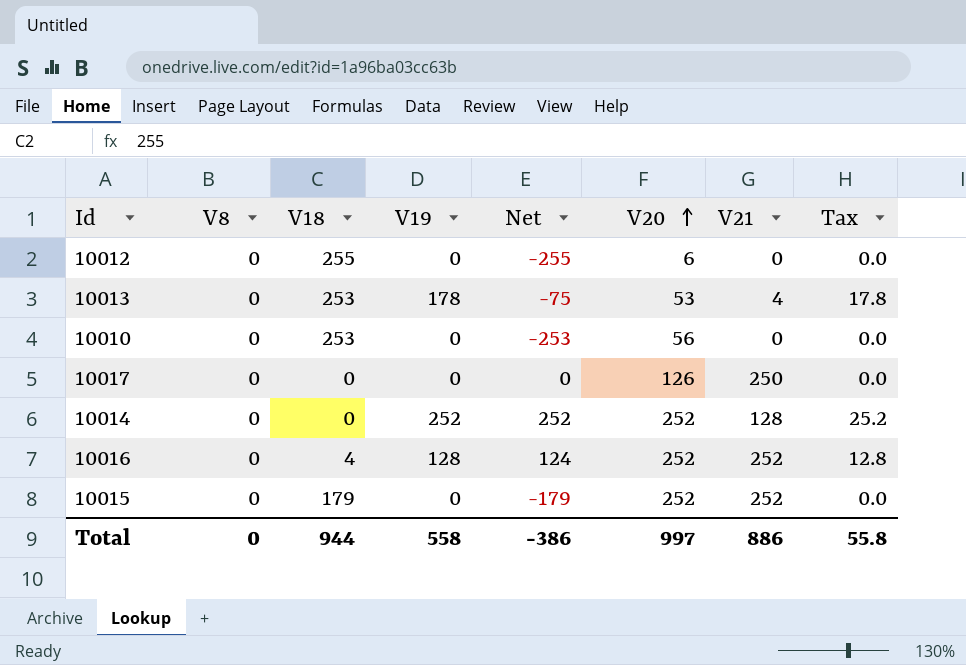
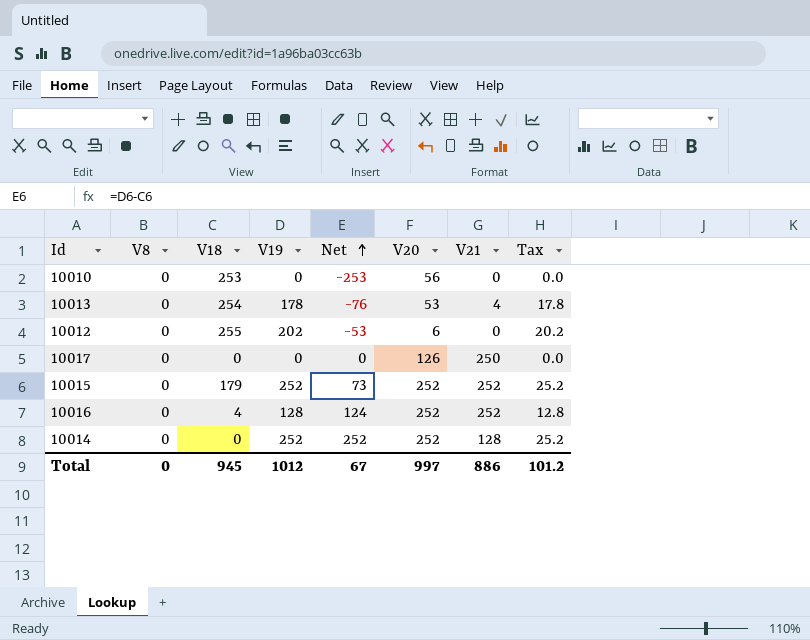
row order: V20 ascending -> Net ascending
10013 | V18: 253 -> 254
10013 | Net: -75 -> -76
10012 | V19: 0 -> 202
10012 | Net: -255 -> -53
10012 | Tax: 0.0 -> 20.2
10015 | V19: 0 -> 252
10015 | Net: -179 -> 73
10015 | Tax: 0.0 -> 25.2
Total | V18: 944 -> 945
Total | V19: 558 -> 1012
Total | Net: -386 -> 67
Total | Tax: 55.8 -> 101.2

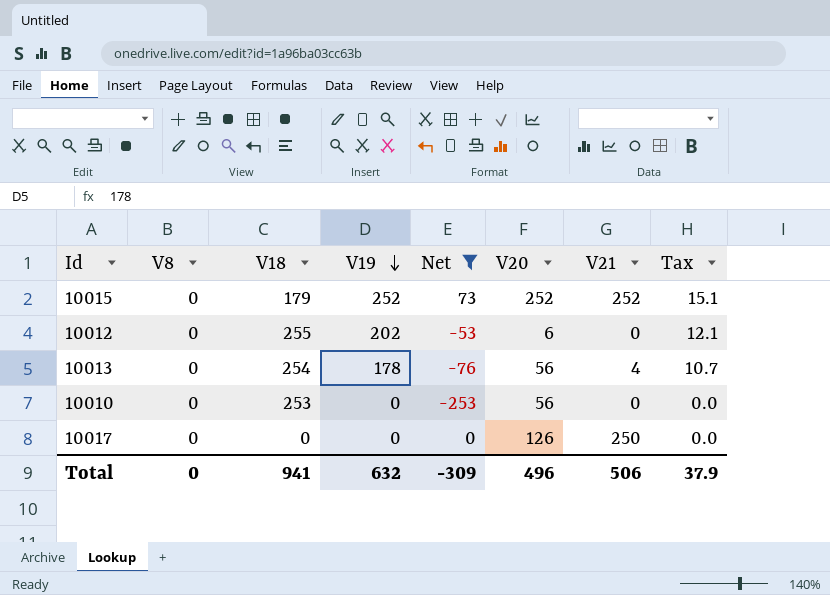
filter: none -> Net <= 73
row order: Net ascending -> V19 descending
column Tax | formula: [V19] * 0.1 -> [V19] * 0.06
10013 | V20: 53 -> 56
Total | V18: 945 -> 941
Total | V19: 1012 -> 632
Total | Net: 67 -> -309
Total | V20: 997 -> 496
Total | V21: 886 -> 506
Total | Tax: 101.2 -> 37.9

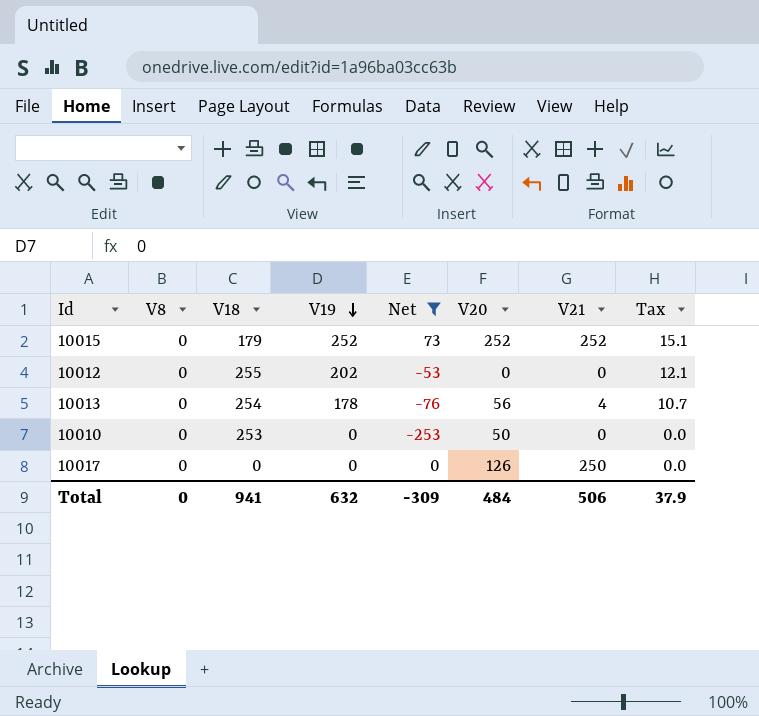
10012 | V20: 6 -> 0
10010 | V20: 56 -> 50
Total | V20: 496 -> 484

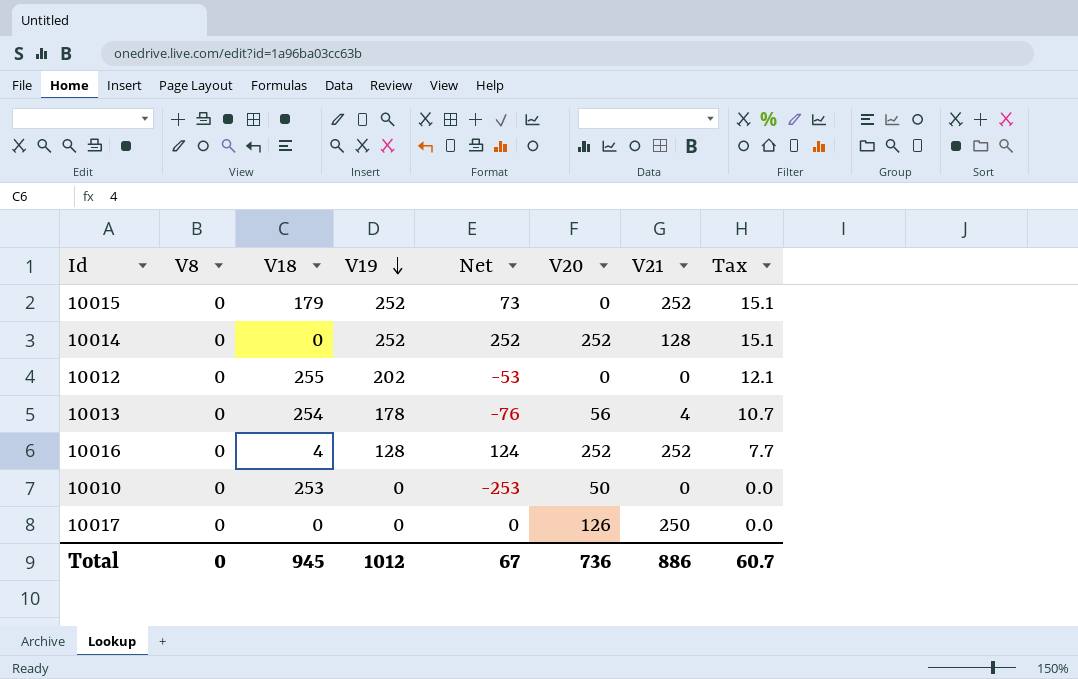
filter: Net <= 73 -> none
10015 | V20: 252 -> 0
Total | V18: 941 -> 945
Total | V19: 632 -> 1012
Total | Net: -309 -> 67
Total | V20: 484 -> 736
Total | V21: 506 -> 886
Total | Tax: 37.9 -> 60.7

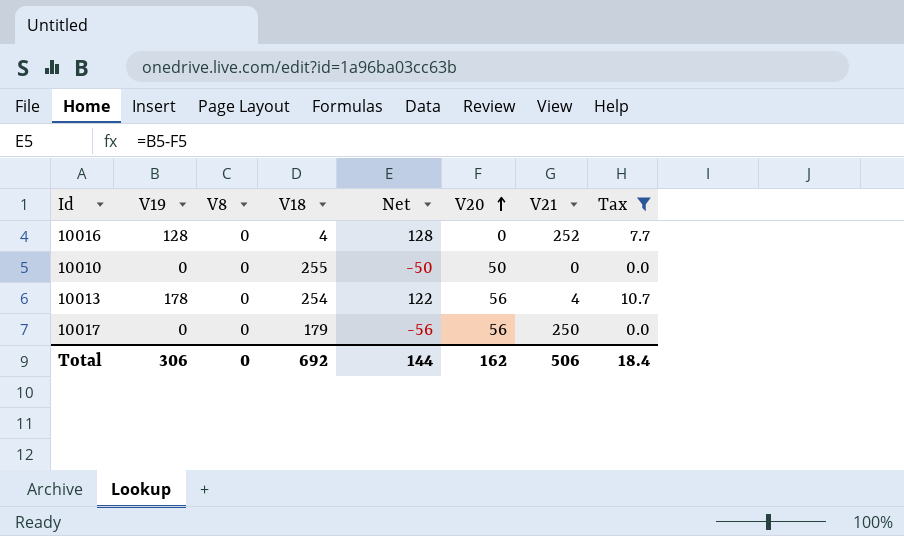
filter: none -> Tax <= 10.7
row order: V19 descending -> V20 ascending
column V19 | position: 4 -> 2
column Net | formula: [V19] - [V18] -> [V19] - [V20]
10016 | V20: 252 -> 0
10010 | V18: 253 -> 255
10017 | V18: 0 -> 179
10017 | V20: 126 -> 56
Total | V19: 1012 -> 306
Total | V18: 945 -> 692
Total | Net: 67 -> 144
Total | V20: 736 -> 162
Total | V21: 886 -> 506
Total | Tax: 60.7 -> 18.4

